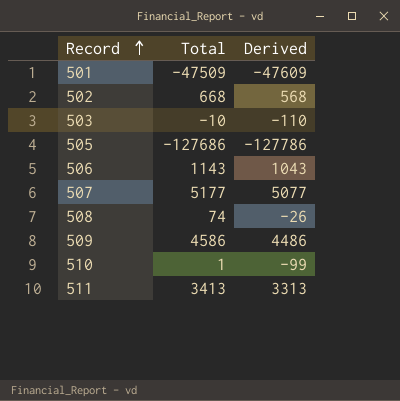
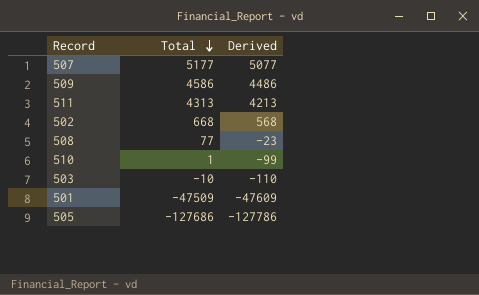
row order: Record ascending -> Total descending
row 506: 1143 | 1043 -> none
511 | Total: 3413 -> 4313
511 | Derived: 3313 -> 4213
508 | Total: 74 -> 77
508 | Derived: -26 -> -23

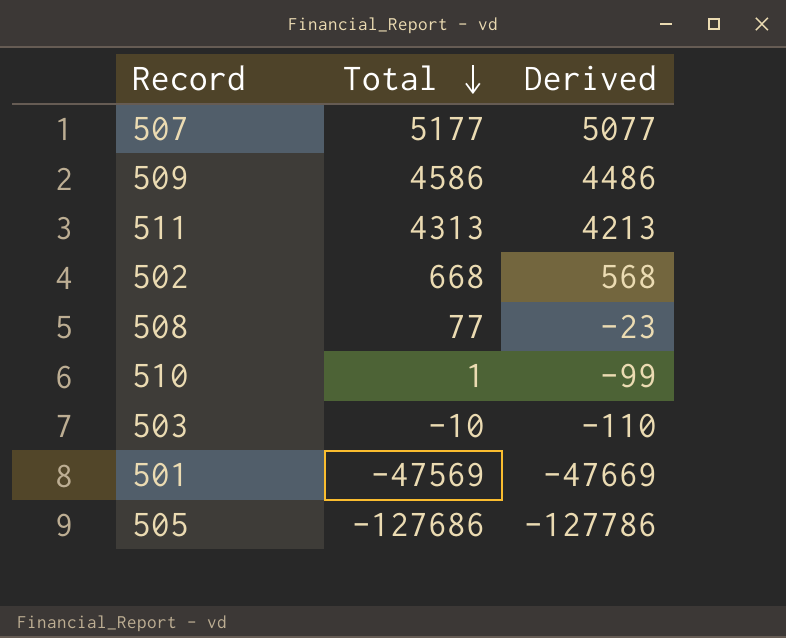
501 | Total: -47509 -> -47569
501 | Derived: -47609 -> -47669

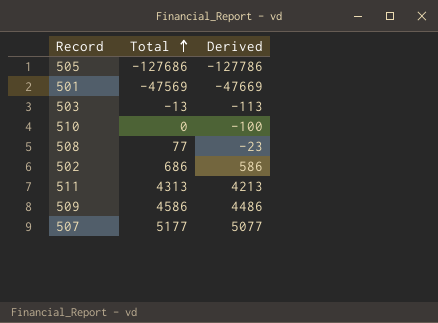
row order: Total descending -> Total ascending
503 | Total: -10 -> -13
503 | Derived: -110 -> -113
510 | Total: 1 -> 0
510 | Derived: -99 -> -100
502 | Total: 668 -> 686
502 | Derived: 568 -> 586

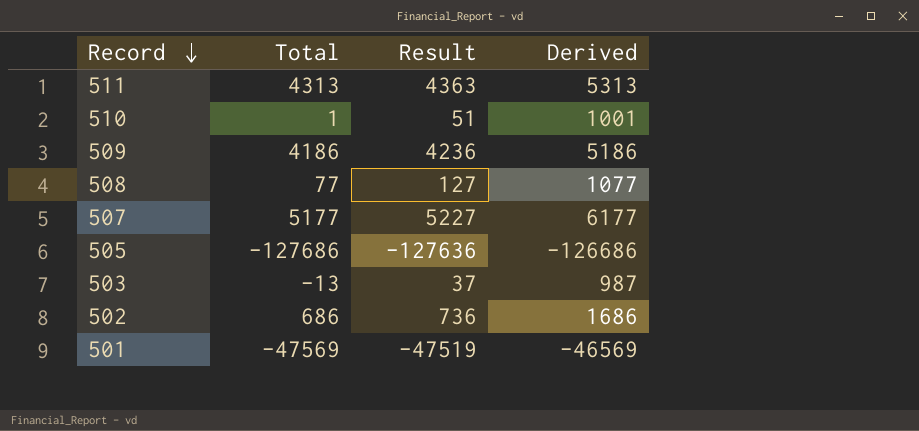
row order: Total ascending -> Record descending
column Result | formula: none -> [Total] + 50
column Derived | formula: [Total] - 100 -> [Total] + 1000
510 | Total: 0 -> 1
509 | Total: 4586 -> 4186

